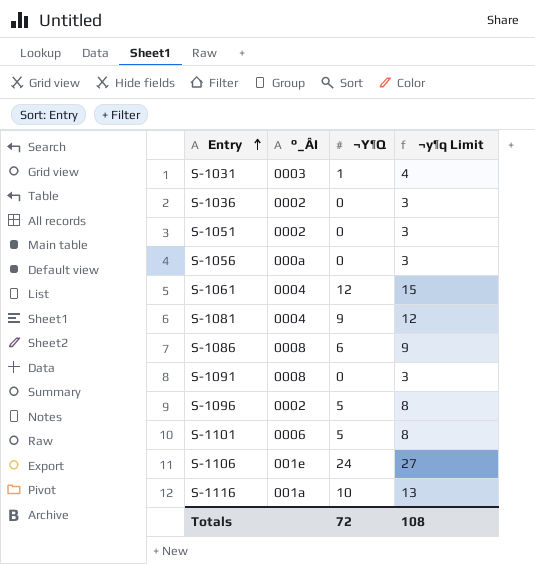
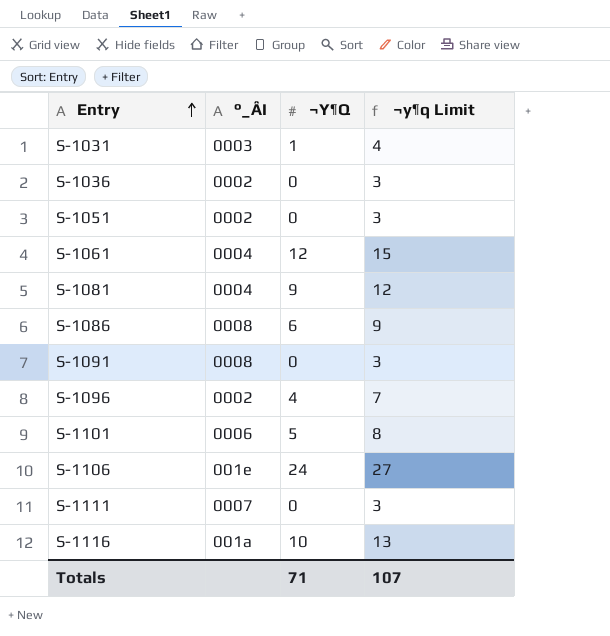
row S-1056: 000a | 0 | 3 -> none
S-1096 | ¬Y¶Q: 5 -> 4
S-1096 | ¬y¶q Limit: 8 -> 7
row S-1111: none -> 0007 | 0 | 3
Totals | ¬Y¶Q: 72 -> 71
Totals | ¬y¶q Limit: 108 -> 107

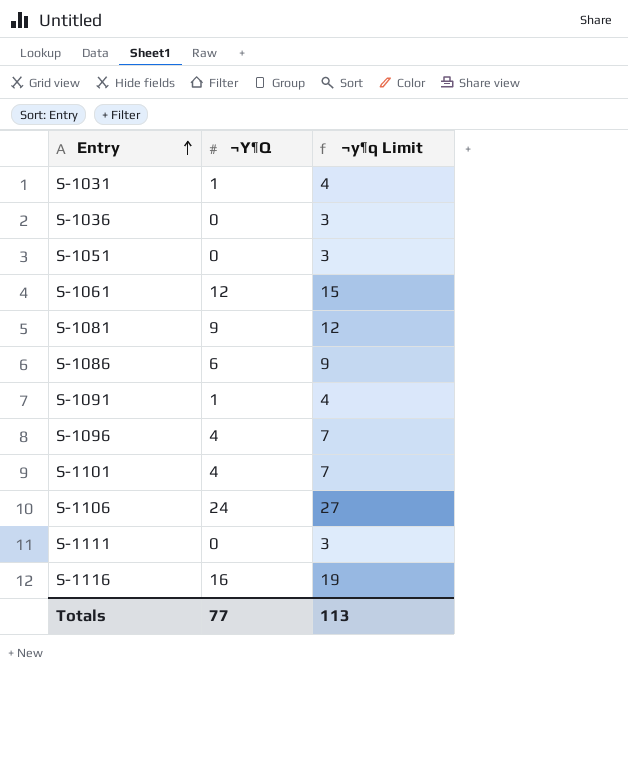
column °_ÂI | position: 2 -> none
S-1091 | ¬Y¶Q: 0 -> 1
S-1091 | ¬y¶q Limit: 3 -> 4
S-1101 | ¬Y¶Q: 5 -> 4
S-1101 | ¬y¶q Limit: 8 -> 7
S-1116 | ¬Y¶Q: 10 -> 16
S-1116 | ¬y¶q Limit: 13 -> 19
Totals | ¬Y¶Q: 71 -> 77
Totals | ¬y¶q Limit: 107 -> 113

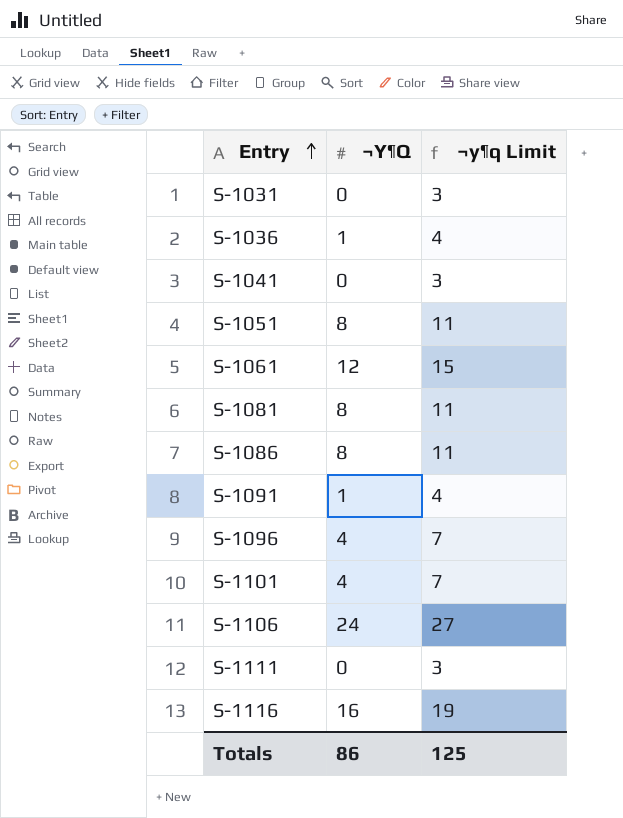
S-1031 | ¬Y¶Q: 1 -> 0
S-1031 | ¬y¶q Limit: 4 -> 3
S-1036 | ¬Y¶Q: 0 -> 1
S-1036 | ¬y¶q Limit: 3 -> 4
row S-1041: none -> 0 | 3
S-1051 | ¬Y¶Q: 0 -> 8
S-1051 | ¬y¶q Limit: 3 -> 11
S-1081 | ¬Y¶Q: 9 -> 8
S-1081 | ¬y¶q Limit: 12 -> 11
S-1086 | ¬Y¶Q: 6 -> 8
S-1086 | ¬y¶q Limit: 9 -> 11
Totals | ¬Y¶Q: 77 -> 86
Totals | ¬y¶q Limit: 113 -> 125

